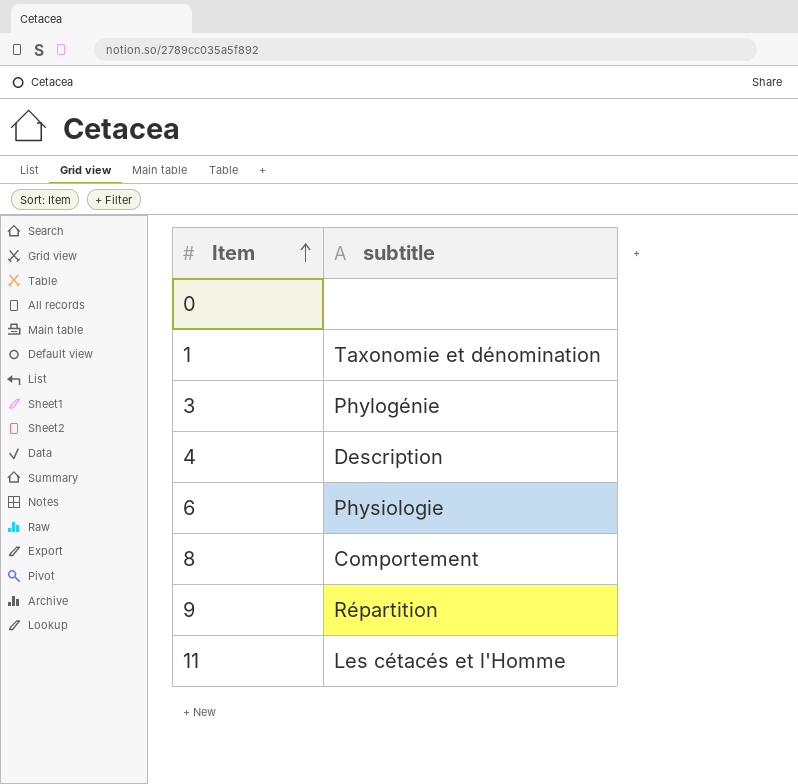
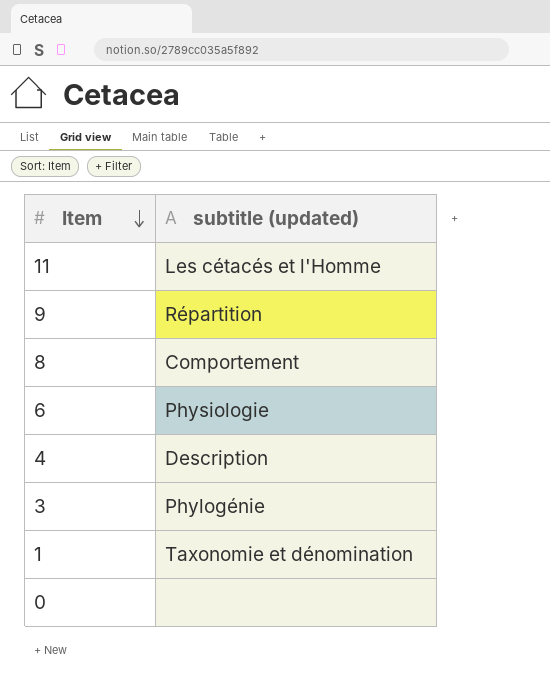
row order: Item ascending -> Item descending
column name: subtitle -> subtitle (updated)

